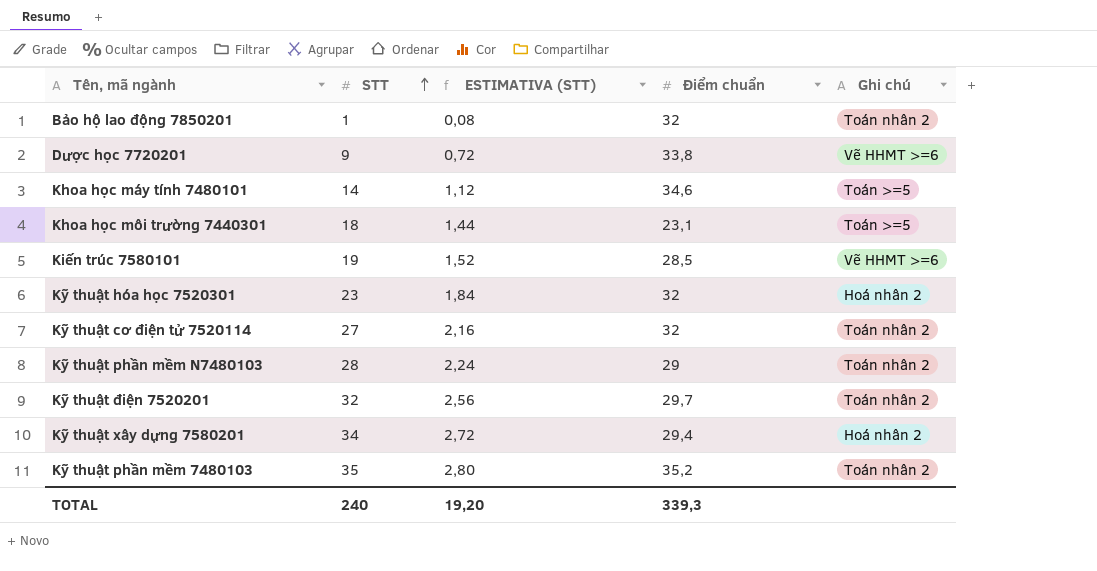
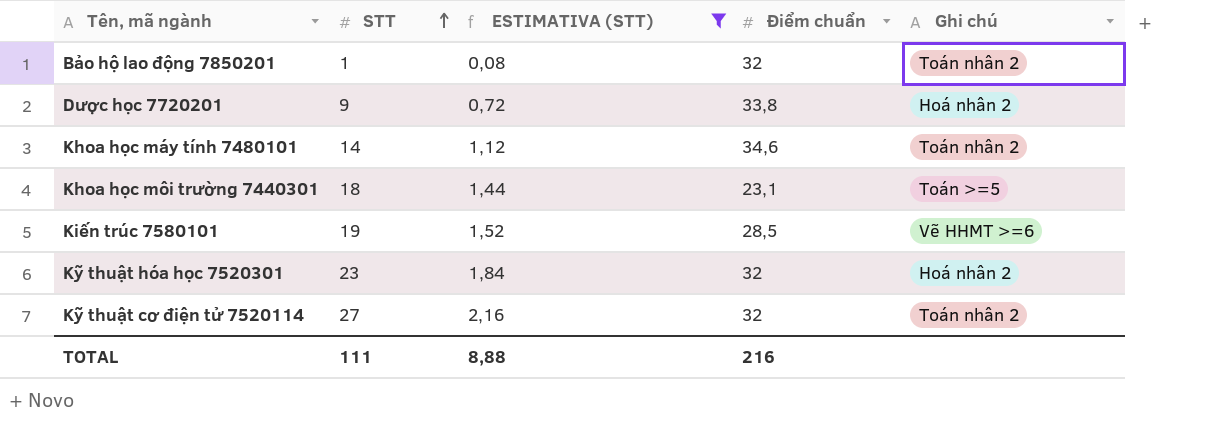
filter: none -> ESTIMATIVA (STT) <= 2,16
Dược học 7720201 | Ghi chú: Vẽ HHMT >=6 -> Hoá nhân 2
Khoa học máy tính 7480101 | Ghi chú: Toán >=5 -> Toán nhân 2
TOTAL | STT: 240 -> 111
TOTAL | ESTIMATIVA (STT): 19,20 -> 8,88
TOTAL | Điểm chuẩn: 339,3 -> 216

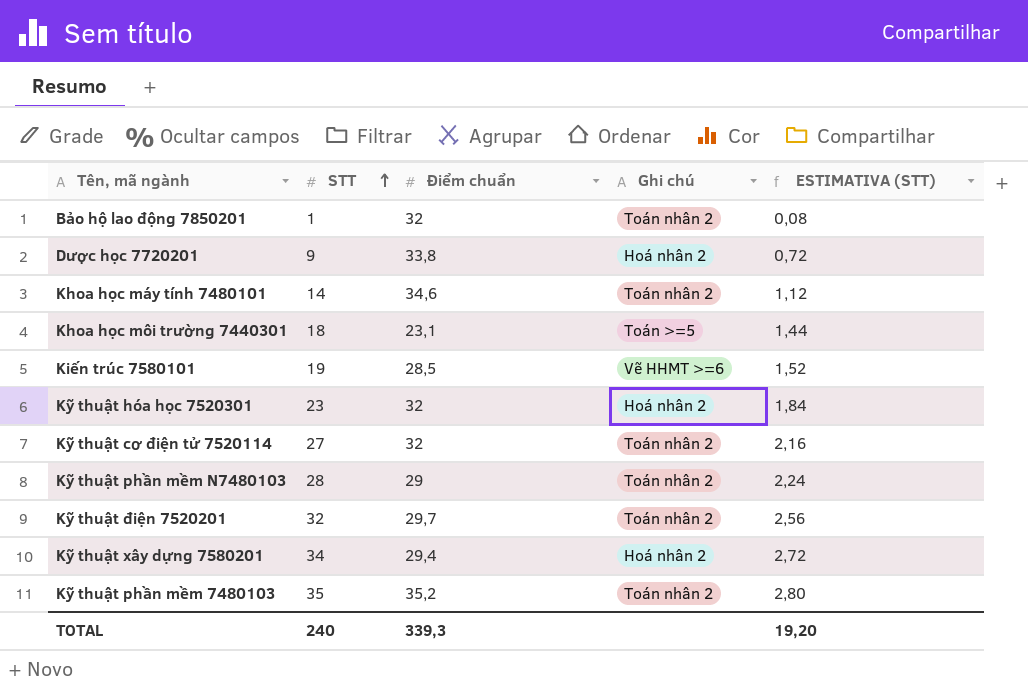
filter: ESTIMATIVA (STT) <= 2,16 -> none
column ESTIMATIVA (STT) | position: 3 -> 5
TOTAL | STT: 111 -> 240
TOTAL | Điểm chuẩn: 216 -> 339,3
TOTAL | ESTIMATIVA (STT): 8,88 -> 19,20

